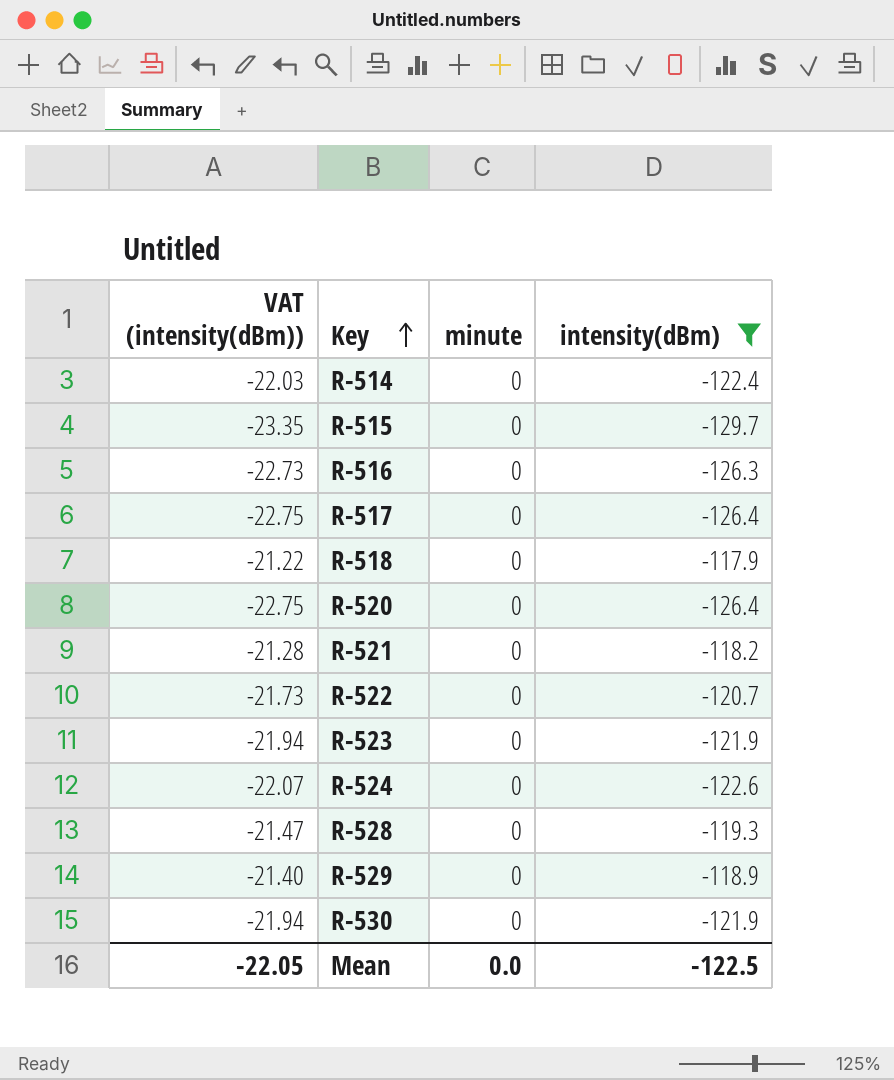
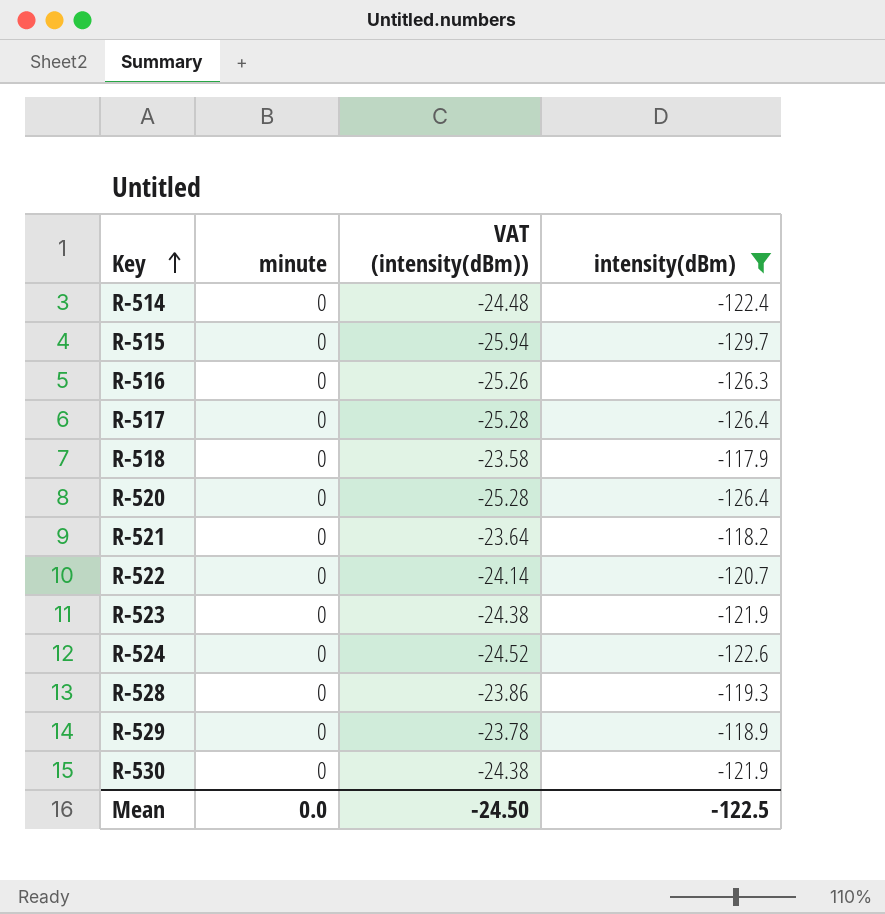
column VAT (intensity(dBm)) | formula: [intensity(dBm)] * 0.18 -> [intensity(dBm)] * 0.2
column VAT (intensity(dBm)) | position: 1 -> 3
Mean | VAT (intensity(dBm)): -22.05 -> -24.50

